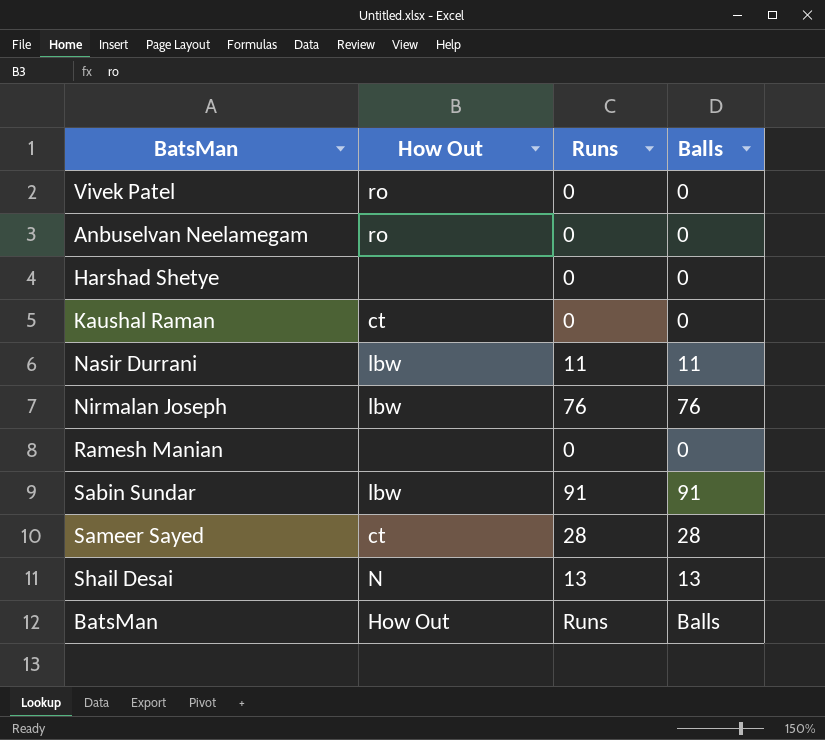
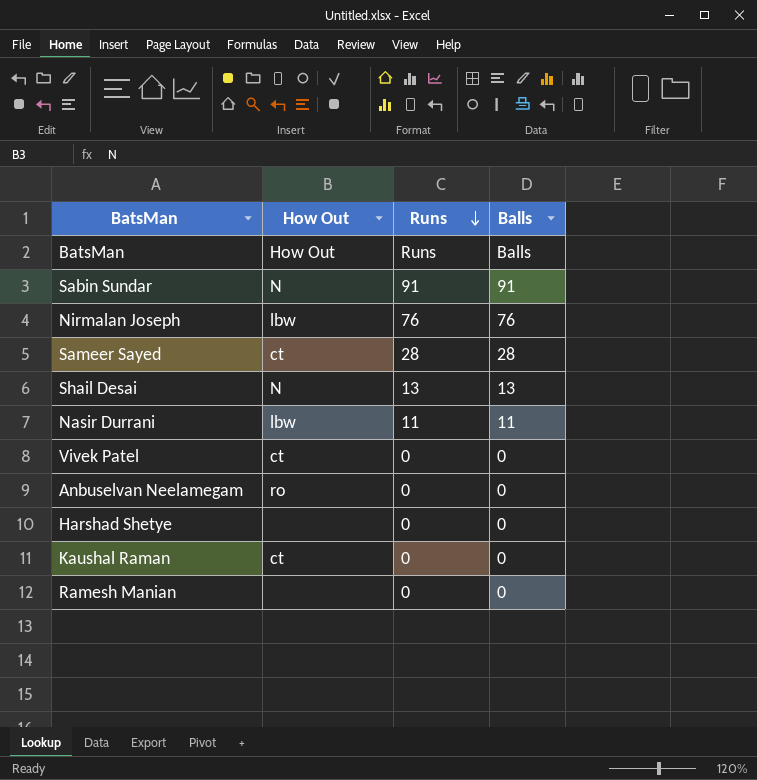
row order: none -> Runs descending
Sabin Sundar | How Out: lbw -> N
Vivek Patel | How Out: ro -> ct

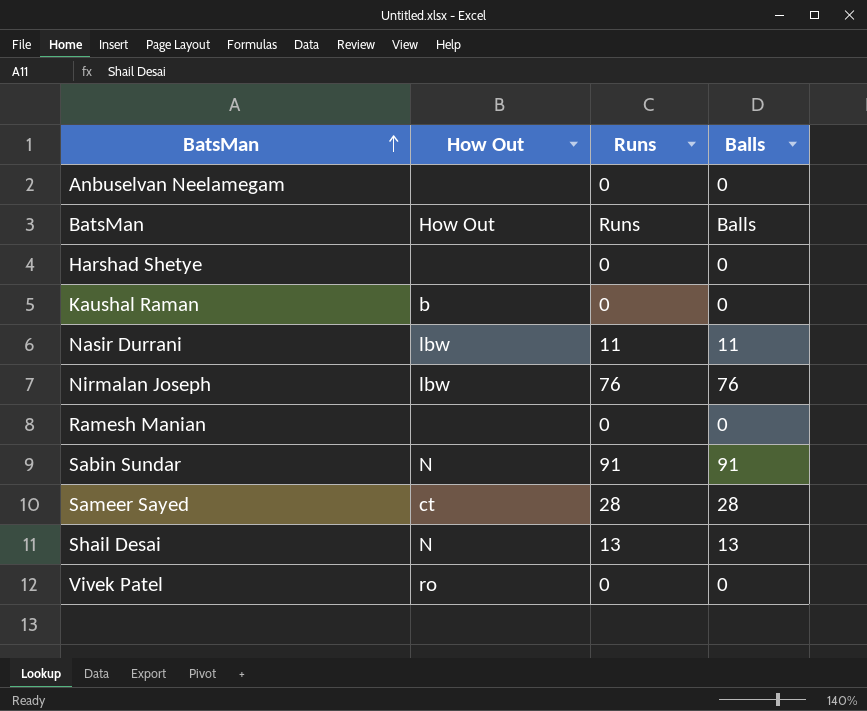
row order: Runs descending -> BatsMan ascending
Anbuselvan Neelamegam | How Out: ro -> none
Kaushal Raman | How Out: ct -> b
Vivek Patel | How Out: ct -> ro

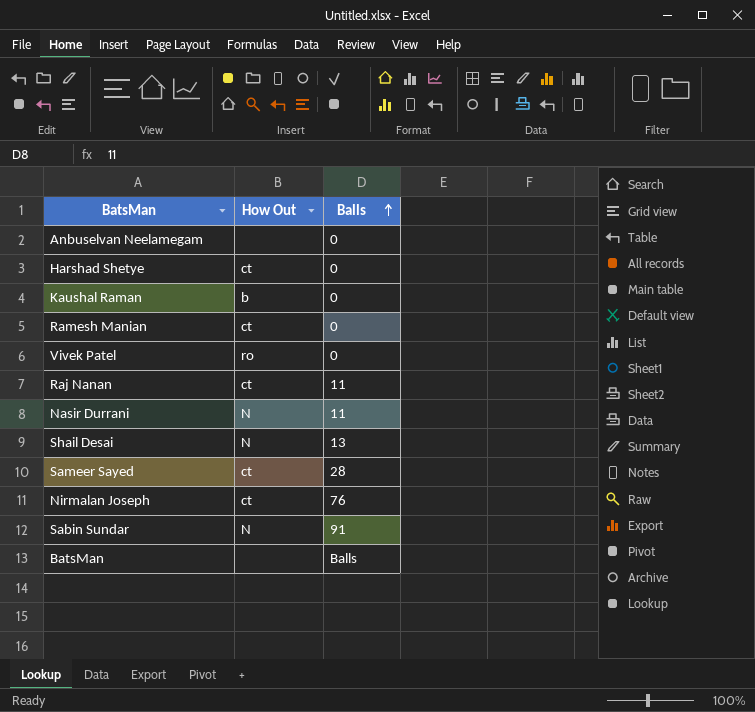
row order: BatsMan ascending -> Balls ascending
column Runs | position: 3 -> none
Harshad Shetye | How Out: none -> ct
Ramesh Manian | How Out: none -> ct
row Raj Nanan: none -> ct | 11
Nasir Durrani | How Out: lbw -> N
Nirmalan Joseph | How Out: lbw -> ct
BatsMan | How Out: How Out -> none

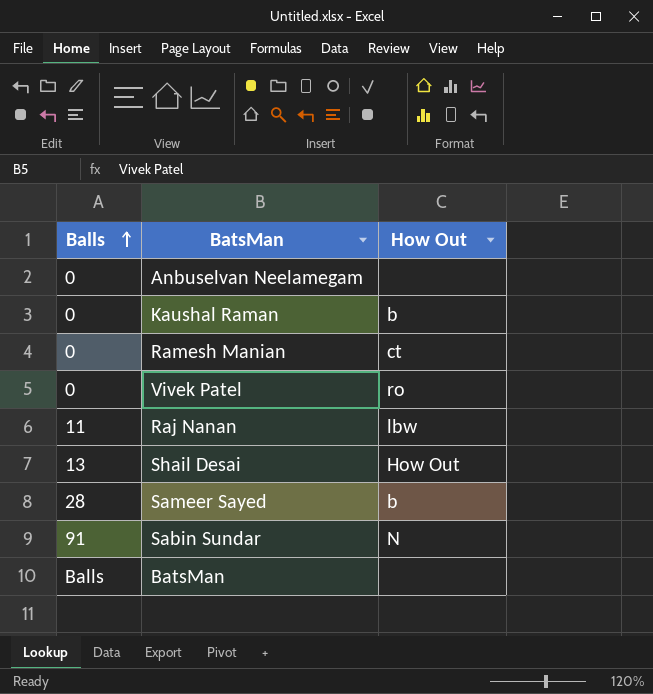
column Balls | position: 3 -> 1
row Harshad Shetye: ct | 0 -> none
row Nasir Durrani: N | 11 -> none
row Nirmalan Joseph: ct | 76 -> none
Raj Nanan | How Out: ct -> lbw
Shail Desai | How Out: N -> How Out
Sameer Sayed | How Out: ct -> b

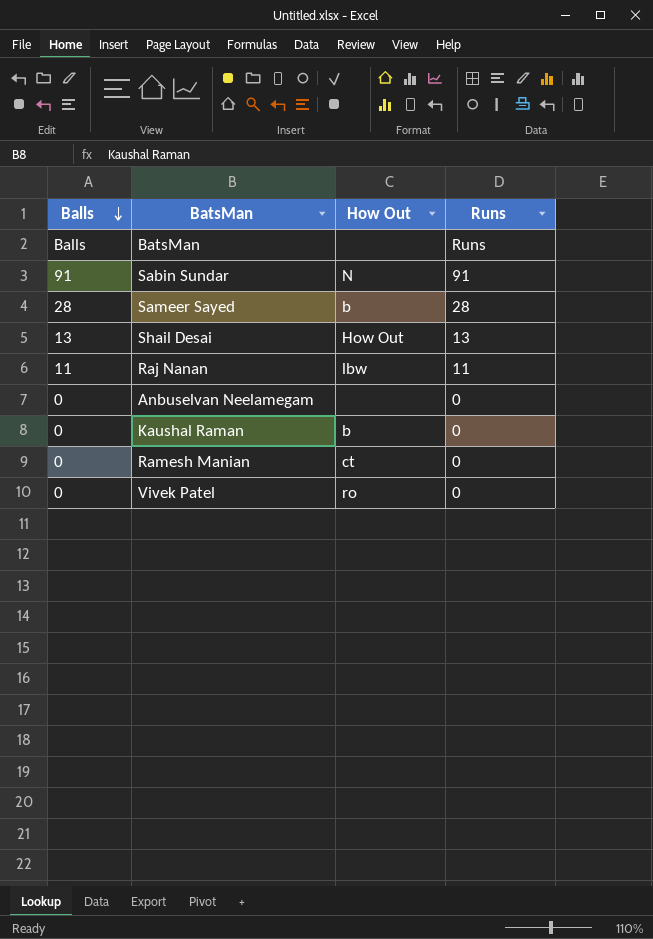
row order: Balls ascending -> Balls descending
column Runs | position: none -> 4

